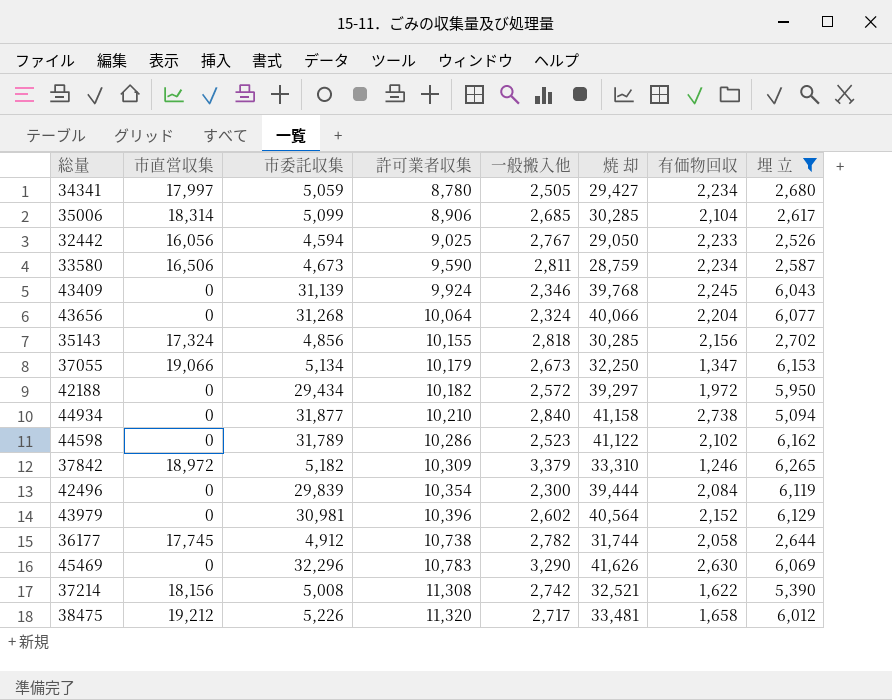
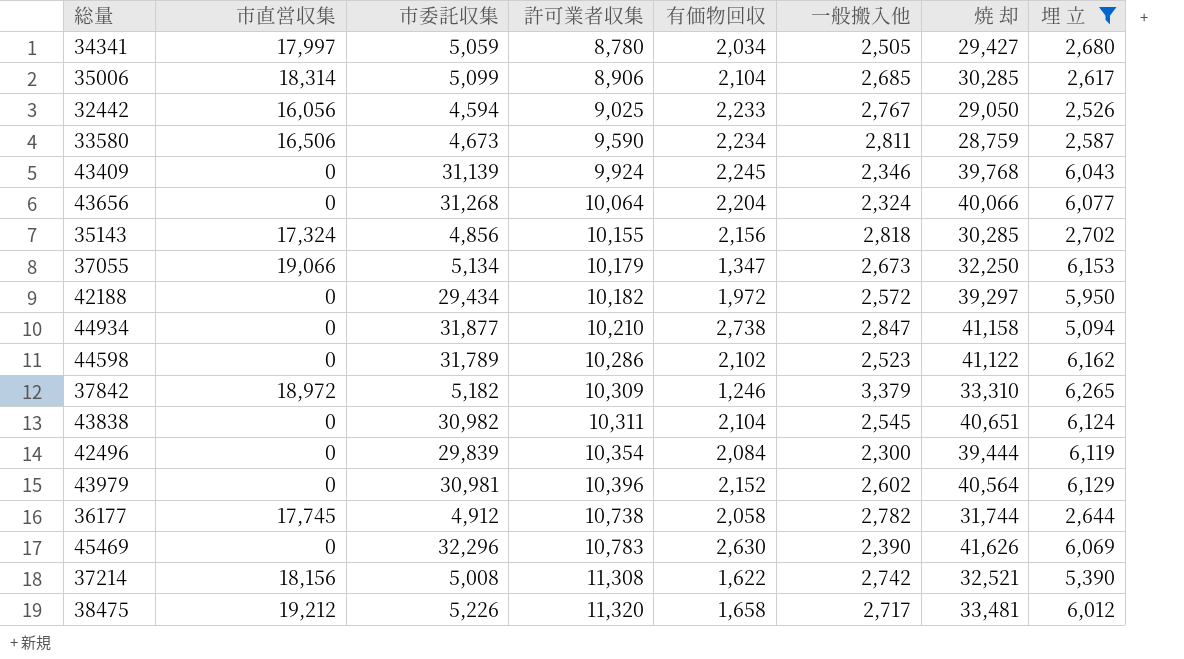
column 有価物回収 | position: 7 -> 5
34341 | 有価物回収: 2,234 -> 2,034
44934 | 一般搬入他: 2,840 -> 2,847
row 43838: none -> 0 | 30,982 | 10,311 | 2,104 | 2,545 | 40,651 | 6,124
45469 | 一般搬入他: 3,290 -> 2,390

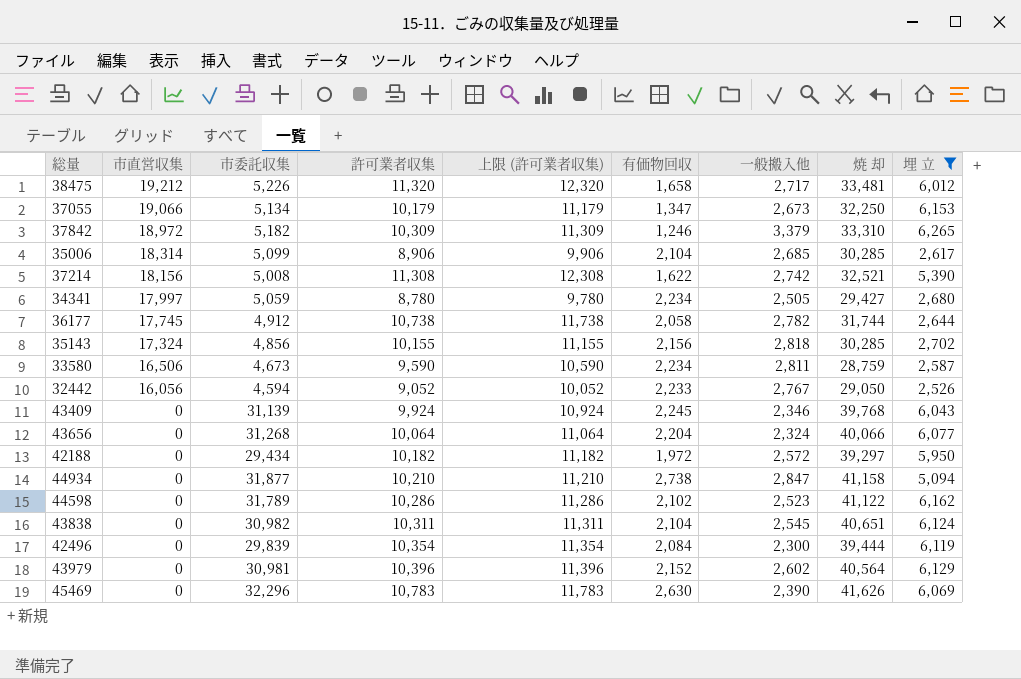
row order: 許可業者収集 ascending -> 市直営収集 descending
column 上限 (許可業者収集) | formula: none -> [許可業者収集] + 1000
34341 | 有価物回収: 2,034 -> 2,234
32442 | 許可業者収集: 9,025 -> 9,052

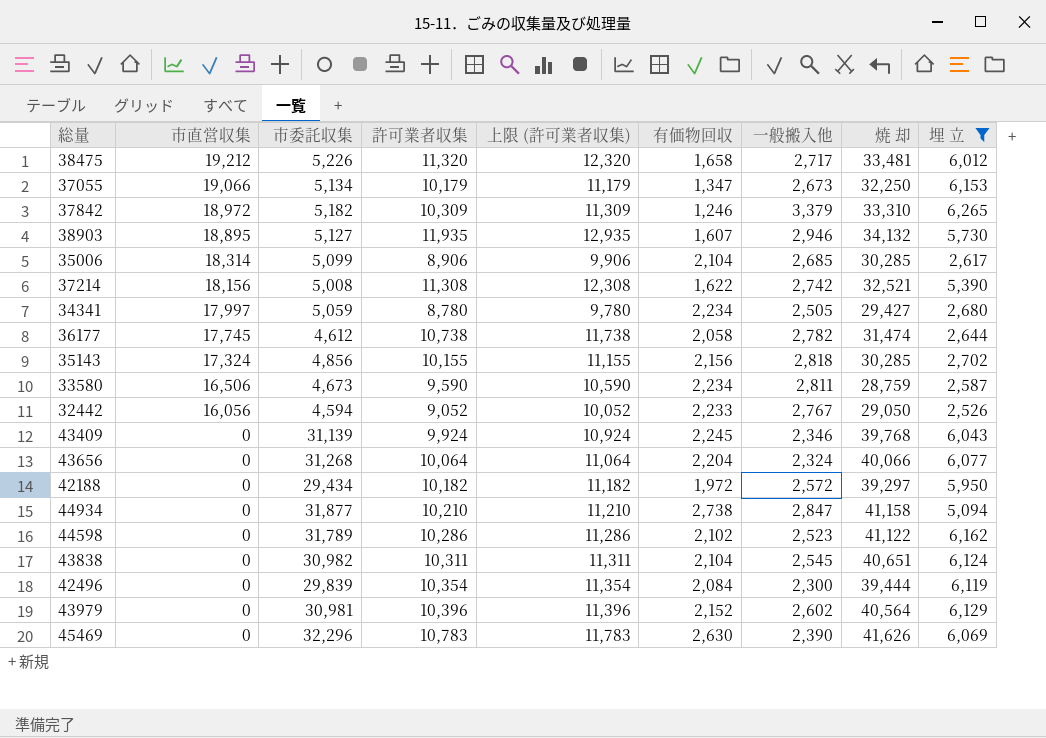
row 38903: none -> 18,895 | 5,127 | 11,935 | 12,935 | 1,607 | 2,946 | 34,132 | 5,730
36177 | 市委託収集: 4,912 -> 4,612
36177 | 焼 却: 31,744 -> 31,474

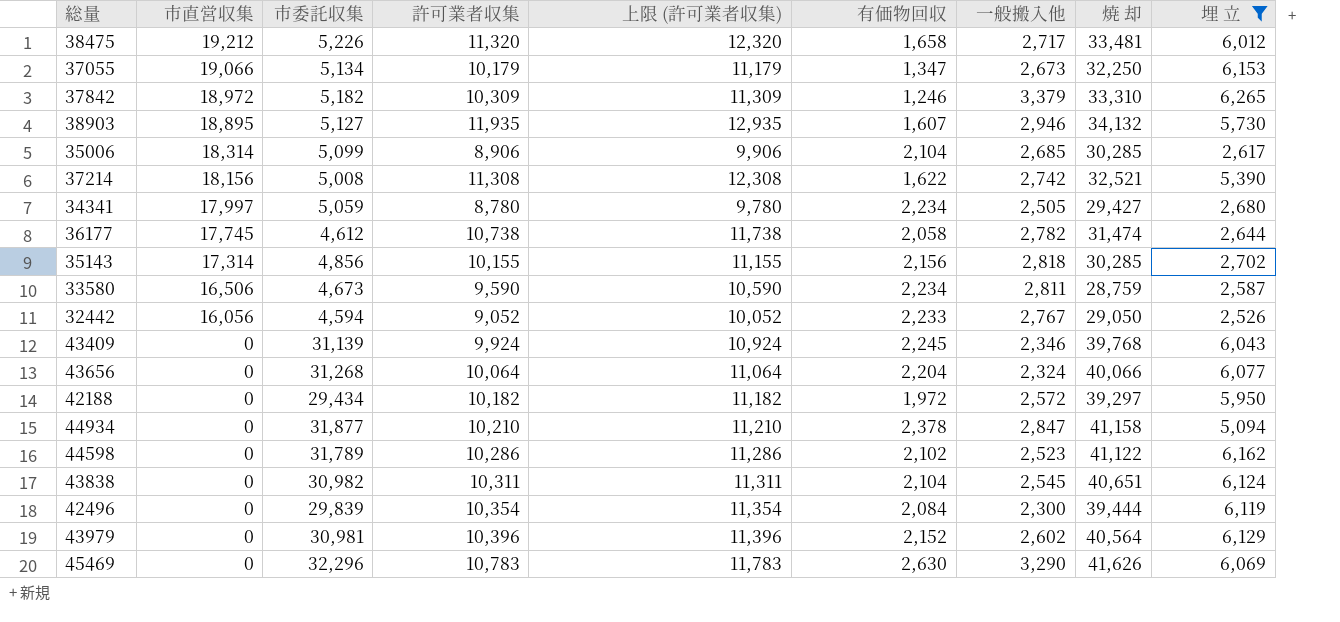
35143 | 市直営収集: 17,324 -> 17,314
44934 | 有価物回収: 2,738 -> 2,378
45469 | 一般搬入他: 2,390 -> 3,290

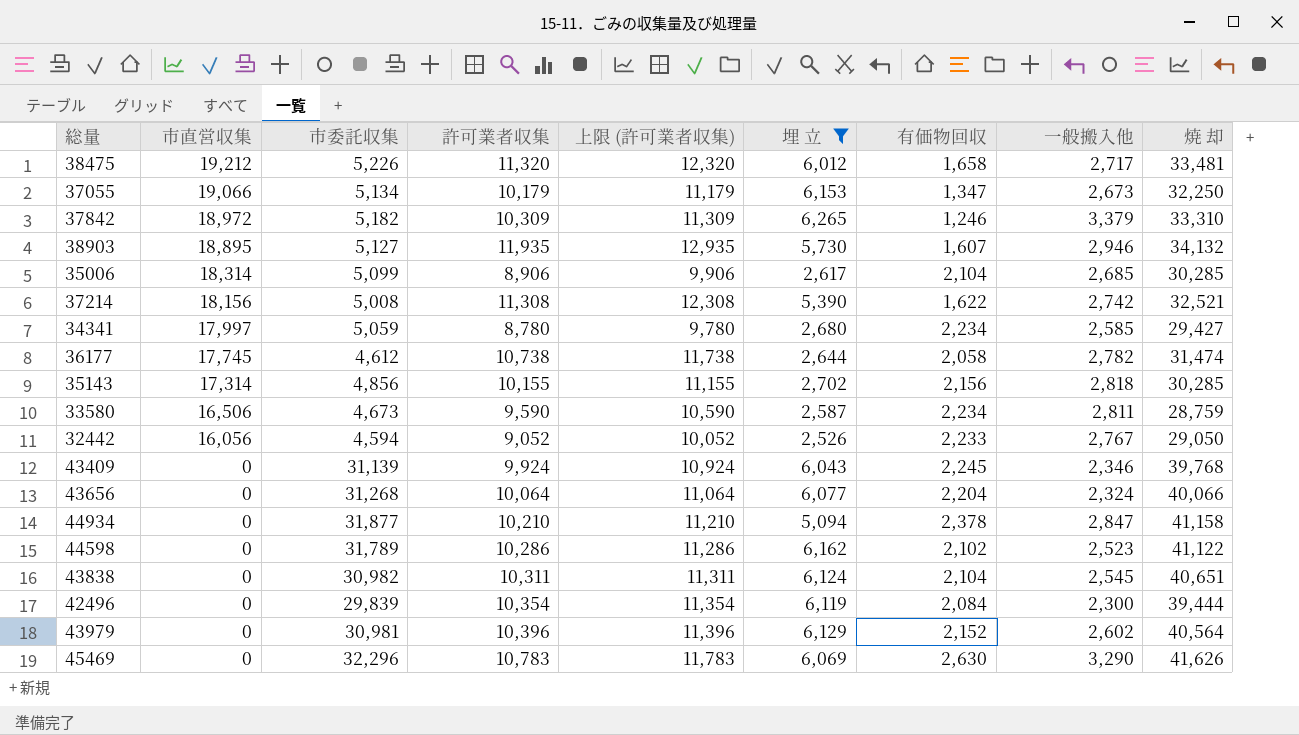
column 埋 立 | position: 9 -> 6
row 42188: 0 | 29,434 | 10,182 | 11,182 | 1,972 | 2,572 | 39,297 | 5,950 -> none
34341 | 一般搬入他: 2,505 -> 2,585

